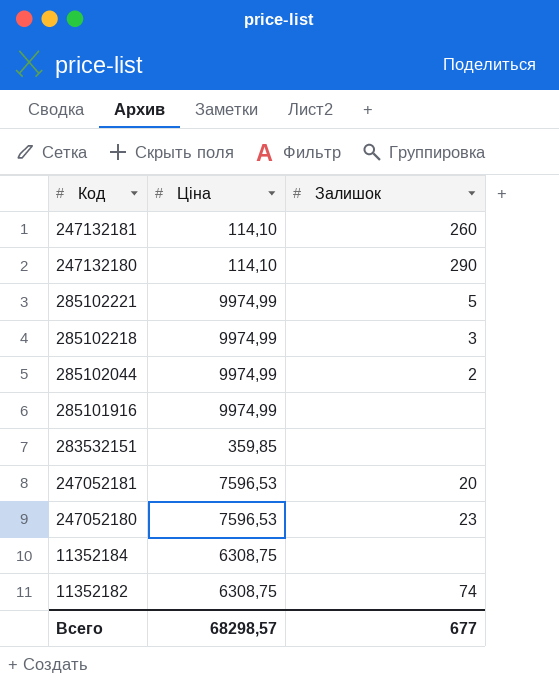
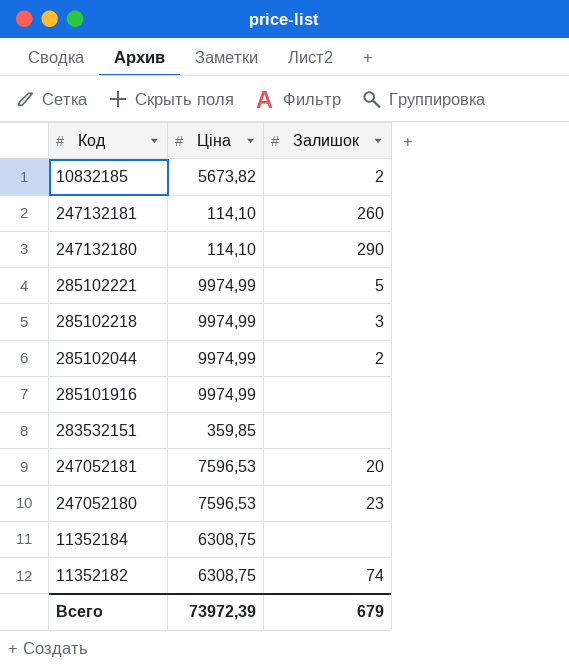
row 10832185: none -> 5673,82 | 2
Всего | Ціна: 68298,57 -> 73972,39
Всего | Залишок: 677 -> 679

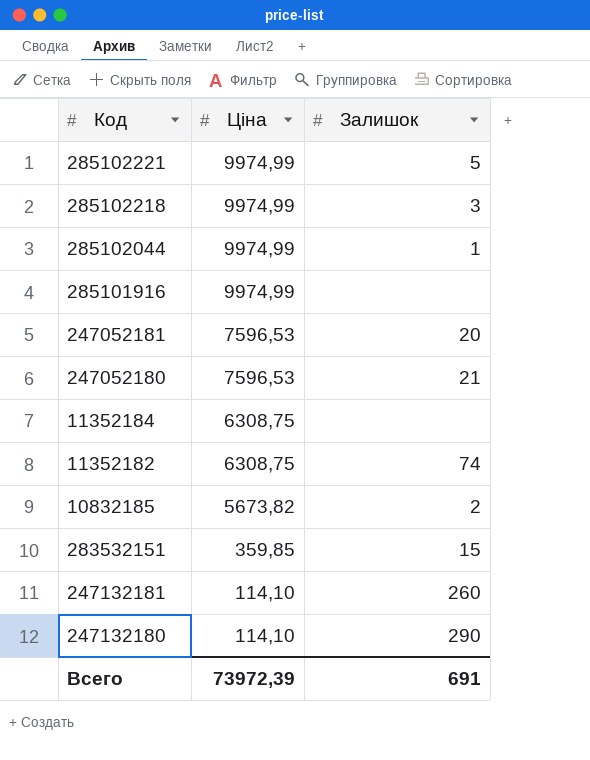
row order: none -> Ціна descending
285102044 | Залишок: 2 -> 1
247052180 | Залишок: 23 -> 21
283532151 | Залишок: none -> 15
Всего | Залишок: 679 -> 691

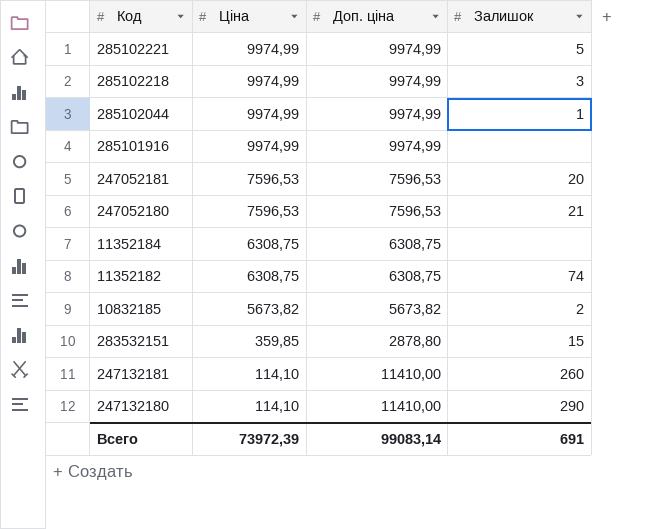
column Доп. ціна | position: none -> 3

